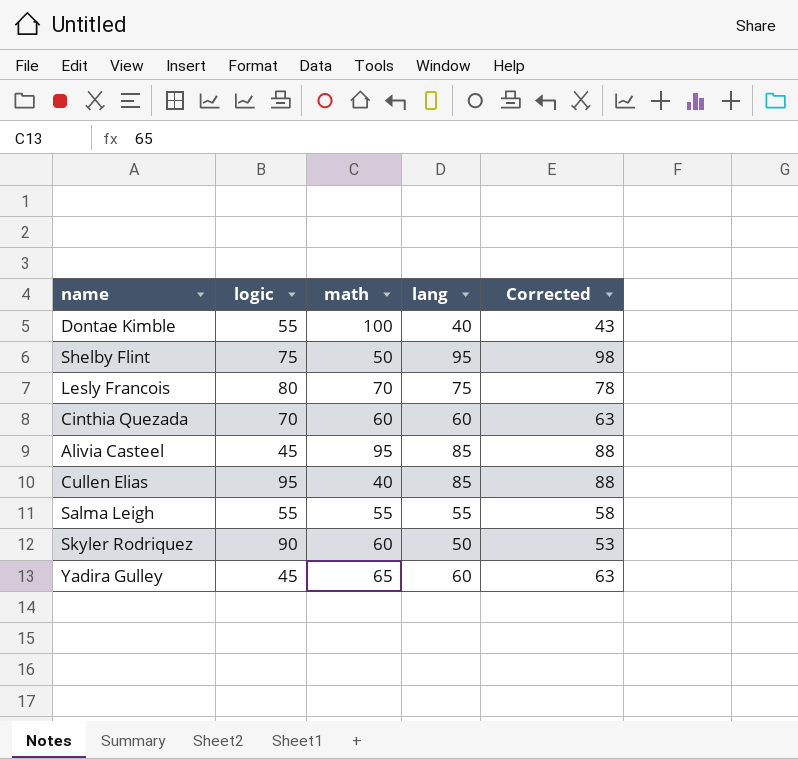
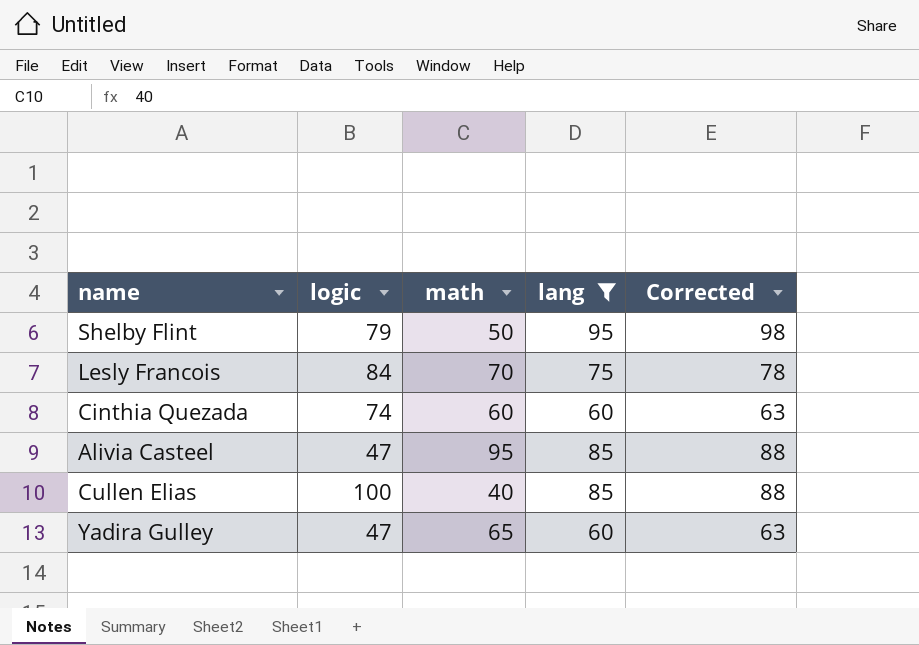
filter: none -> lang >= 60
Shelby Flint | logic: 75 -> 79
Lesly Francois | logic: 80 -> 84
Cinthia Quezada | logic: 70 -> 74
Alivia Casteel | logic: 45 -> 47
Cullen Elias | logic: 95 -> 100
Yadira Gulley | logic: 45 -> 47

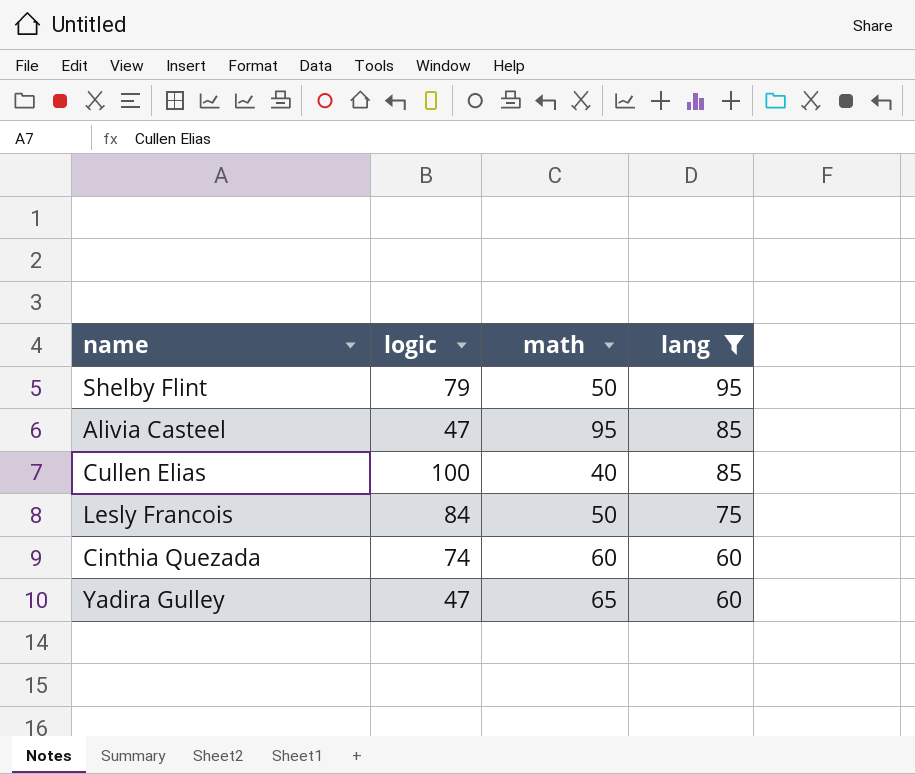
row order: none -> lang descending
column Corrected | formula: [lang] + 3 -> none
Lesly Francois | math: 70 -> 50

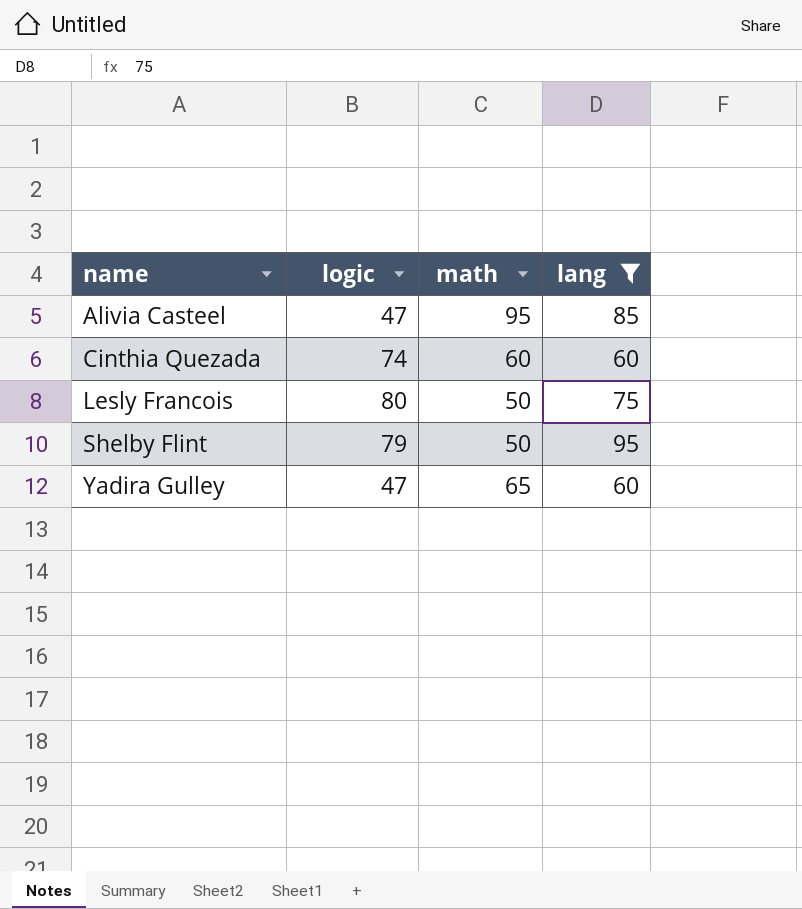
row order: lang descending -> name ascending
row Cullen Elias: 100 | 40 | 85 -> none
Lesly Francois | logic: 84 -> 80

